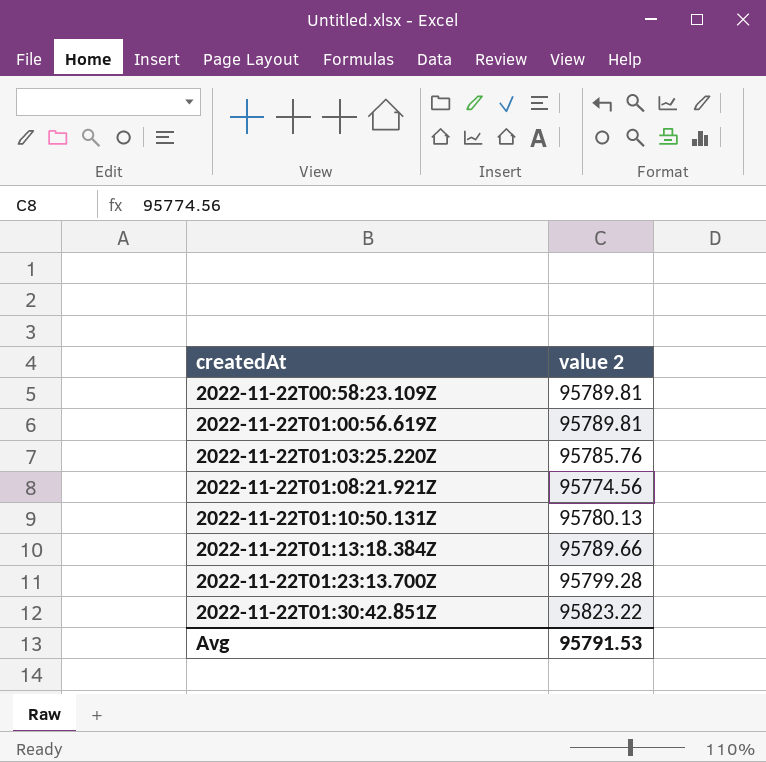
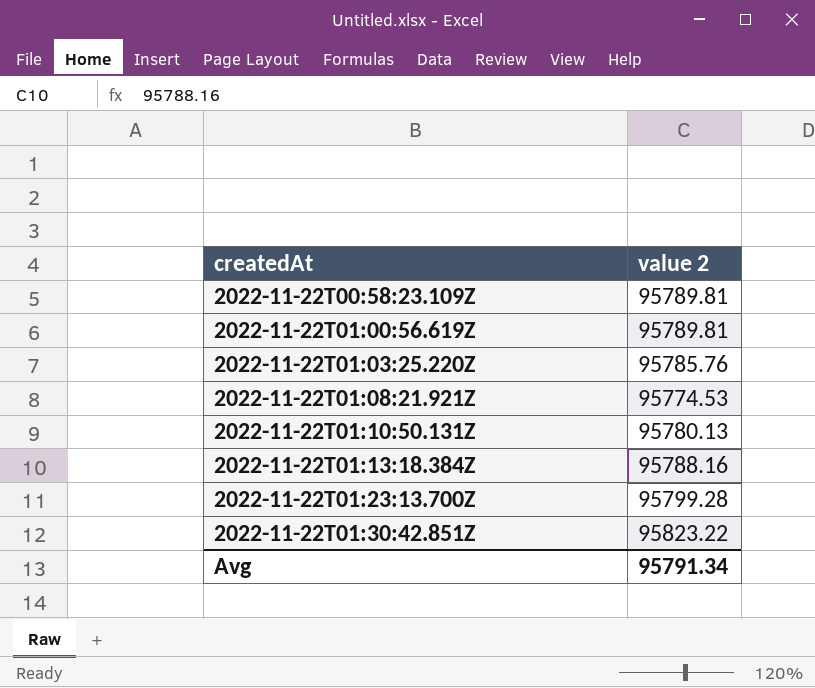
2022-11-22T01:08:21.921Z | value 2: 95774.56 -> 95774.53
2022-11-22T01:13:18.384Z | value 2: 95789.66 -> 95788.16
Avg | value 2: 95791.53 -> 95791.34

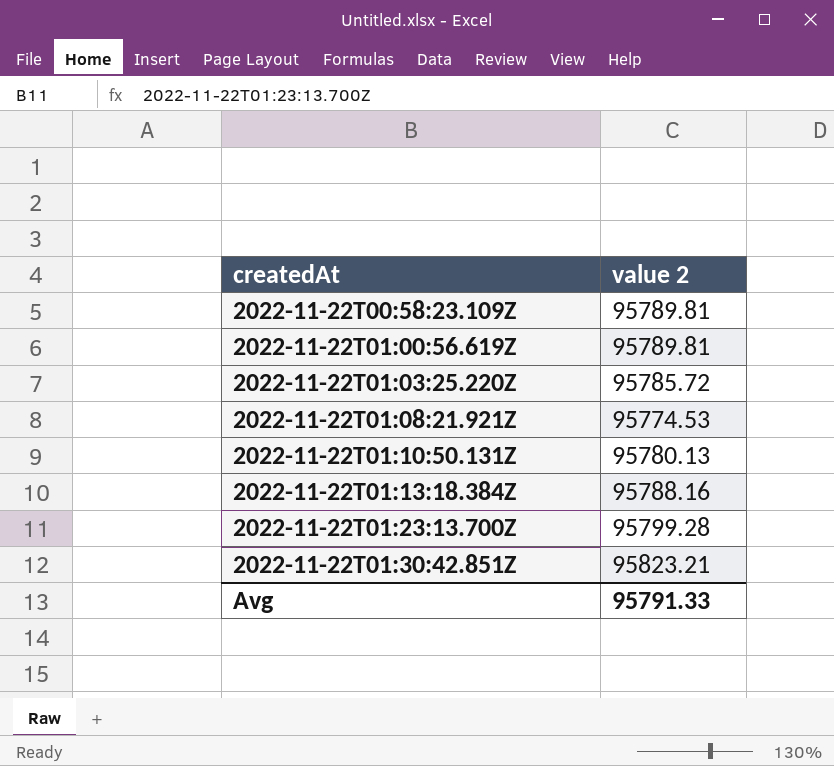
2022-11-22T01:03:25.220Z | value 2: 95785.76 -> 95785.72
2022-11-22T01:30:42.851Z | value 2: 95823.22 -> 95823.21
Avg | value 2: 95791.34 -> 95791.33

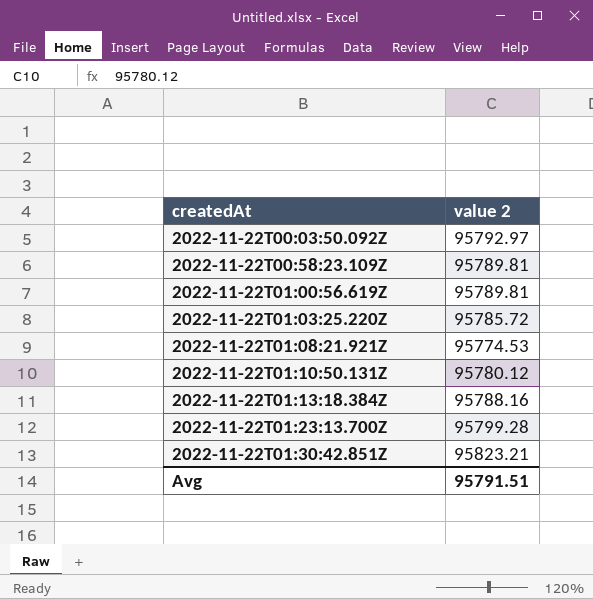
row 2022-11-22T00:03:50.092Z: none -> 95792.97
2022-11-22T01:10:50.131Z | value 2: 95780.13 -> 95780.12
Avg | value 2: 95791.33 -> 95791.51

